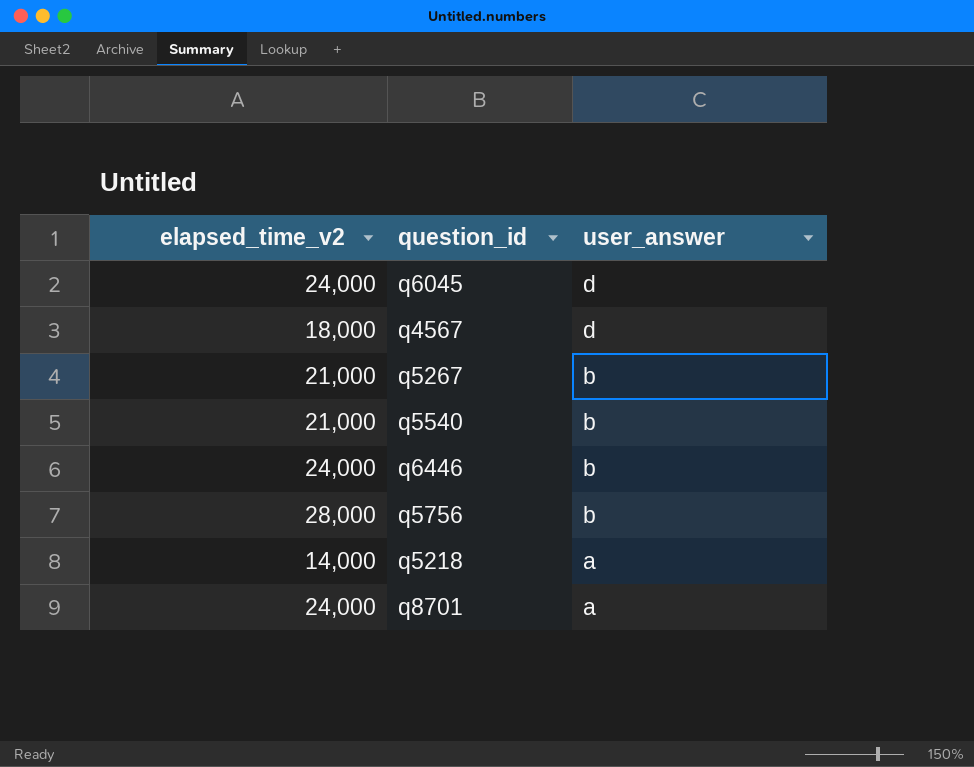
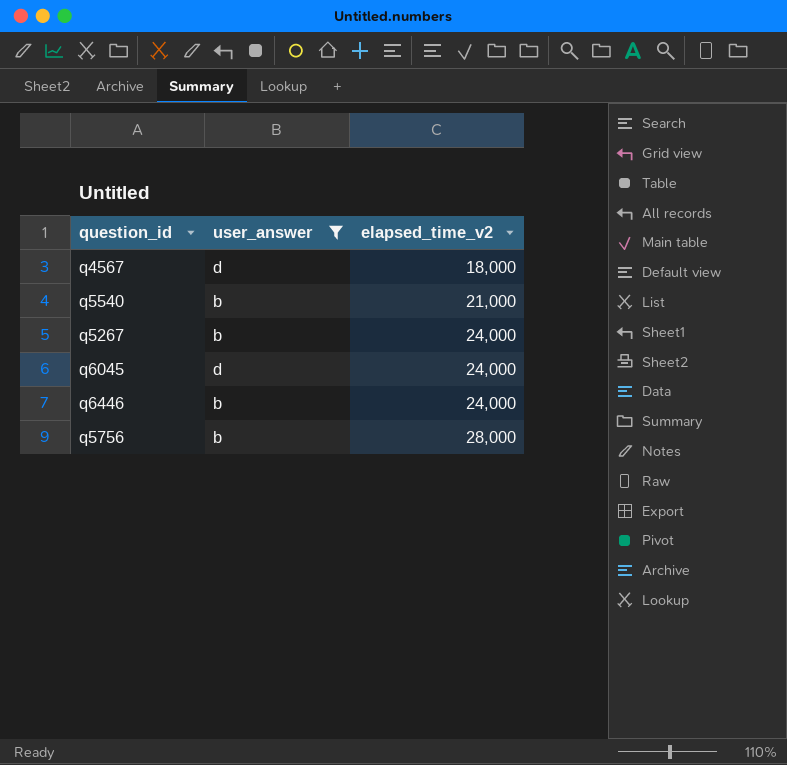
filter: none -> user_answer != a
row order: user_answer descending -> elapsed_time_v2 ascending
column elapsed_time_v2 | position: 1 -> 3
q5267 | elapsed_time_v2: 21,000 -> 24,000

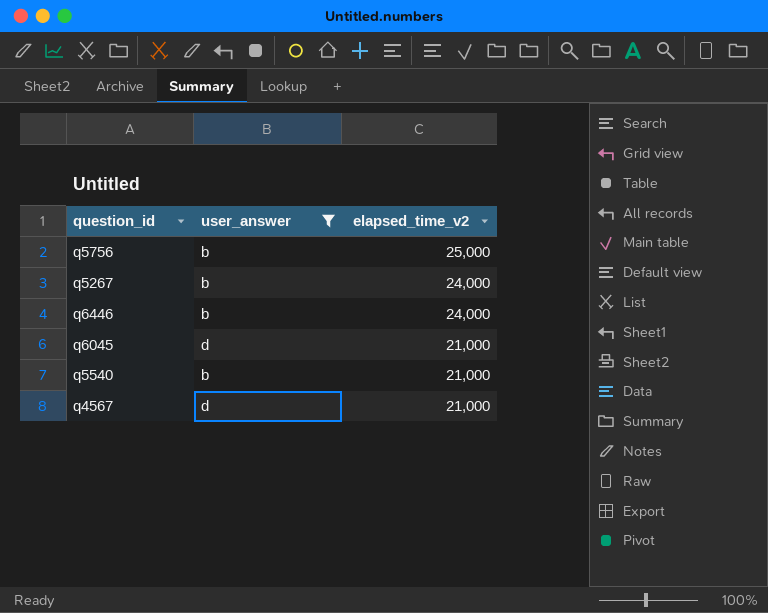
row order: elapsed_time_v2 ascending -> elapsed_time_v2 descending
q5756 | elapsed_time_v2: 28,000 -> 25,000
q6045 | elapsed_time_v2: 24,000 -> 21,000
q4567 | elapsed_time_v2: 18,000 -> 21,000

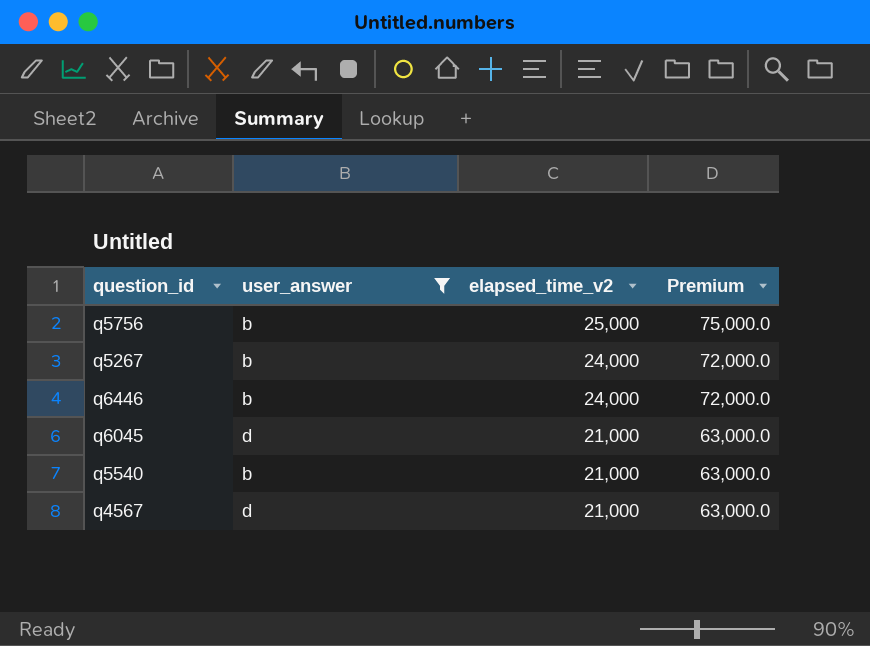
column Premium | formula: none -> [elapsed_time_v2] * 3

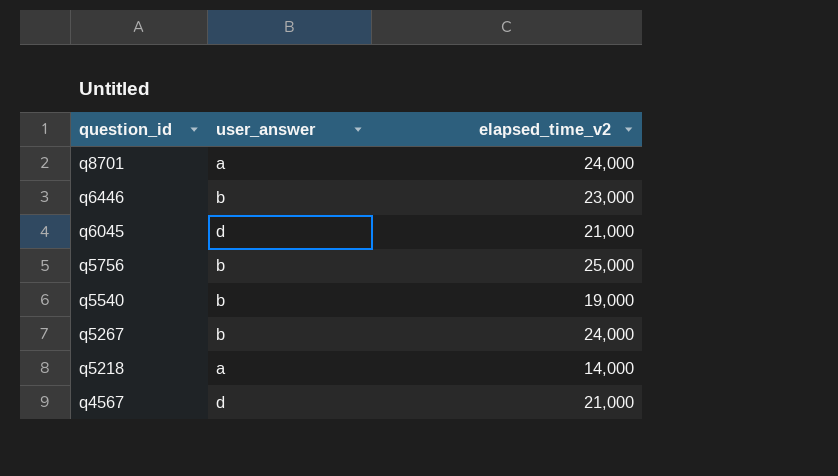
filter: user_answer != a -> none
row order: elapsed_time_v2 descending -> question_id descending
column Premium | formula: [elapsed_time_v2] * 3 -> none
q6446 | elapsed_time_v2: 24,000 -> 23,000
q5540 | elapsed_time_v2: 21,000 -> 19,000

